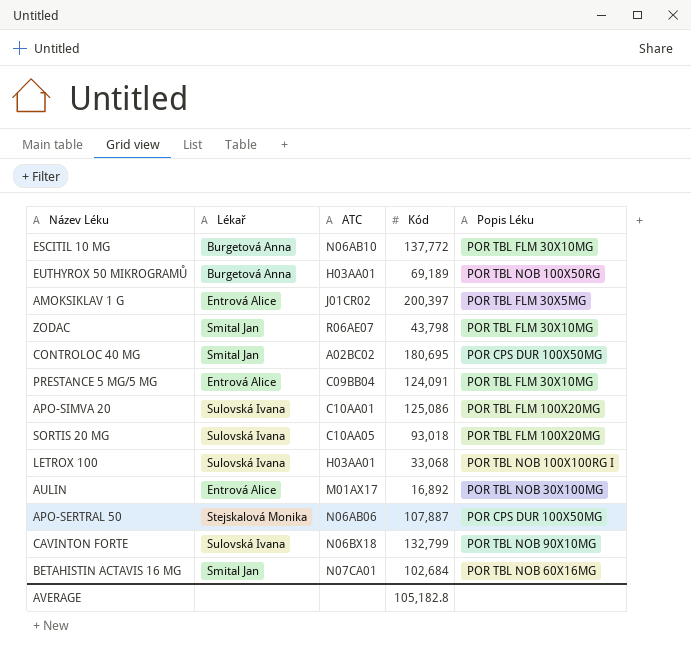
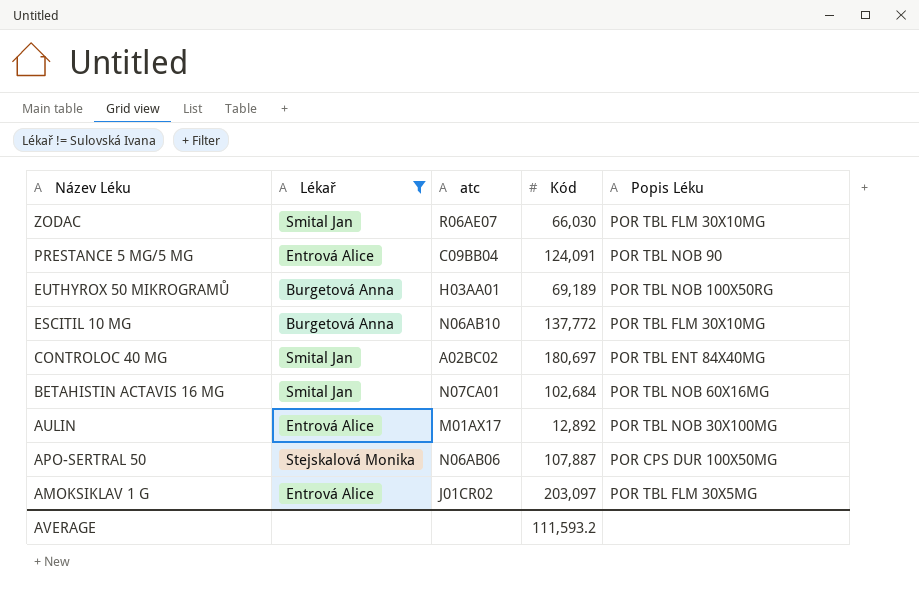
filter: none -> Lékař != Sulovská Ivana
row order: none -> Název Léku descending
column name: ATC -> atc
ZODAC | Kód: 43,798 -> 66,030
PRESTANCE 5 MG/5 MG | Popis Léku: POR TBL FLM 30X10MG -> POR TBL NOB 90
CONTROLOC 40 MG | Kód: 180,695 -> 180,697
CONTROLOC 40 MG | Popis Léku: POR CPS DUR 100X50MG -> POR TBL ENT 84X40MG
AULIN | Kód: 16,892 -> 12,892
AMOKSIKLAV 1 G | Kód: 200,397 -> 203,097
AVERAGE | Kód: 105,182.8 -> 111,593.2

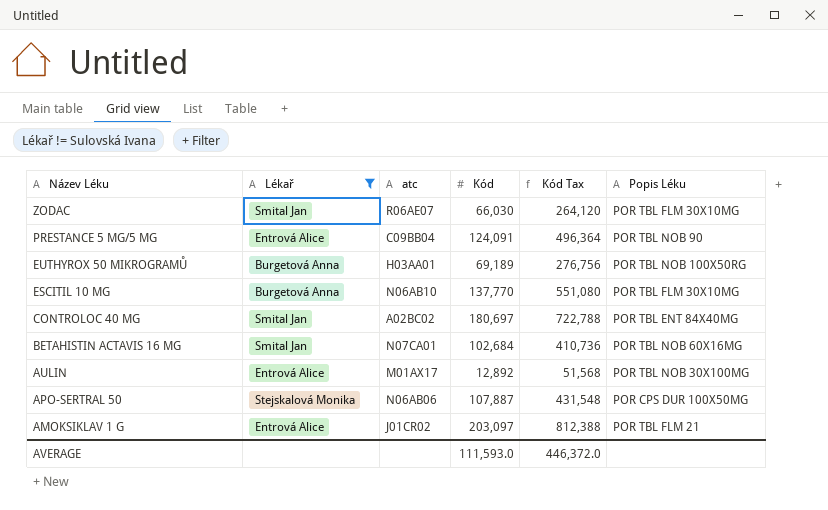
column Kód Tax | formula: none -> [Kód] * 4
ESCITIL 10 MG | Kód: 137,772 -> 137,770
AMOKSIKLAV 1 G | Popis Léku: POR TBL FLM 30X5MG -> POR TBL FLM 21
AVERAGE | Kód: 111,593.2 -> 111,593.0

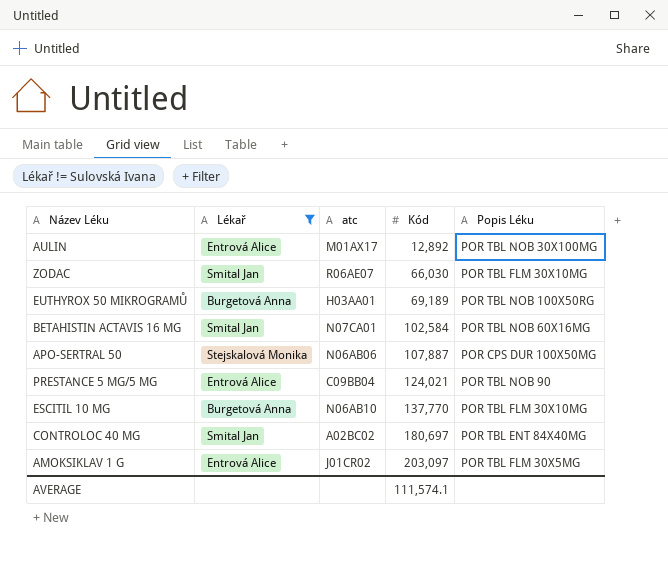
row order: Název Léku descending -> Kód ascending
column Kód Tax | formula: [Kód] * 4 -> none
BETAHISTIN ACTAVIS 16 MG | Kód: 102,684 -> 102,584
PRESTANCE 5 MG/5 MG | Kód: 124,091 -> 124,021
AMOKSIKLAV 1 G | Popis Léku: POR TBL FLM 21 -> POR TBL FLM 30X5MG
AVERAGE | Kód: 111,593.0 -> 111,574.1

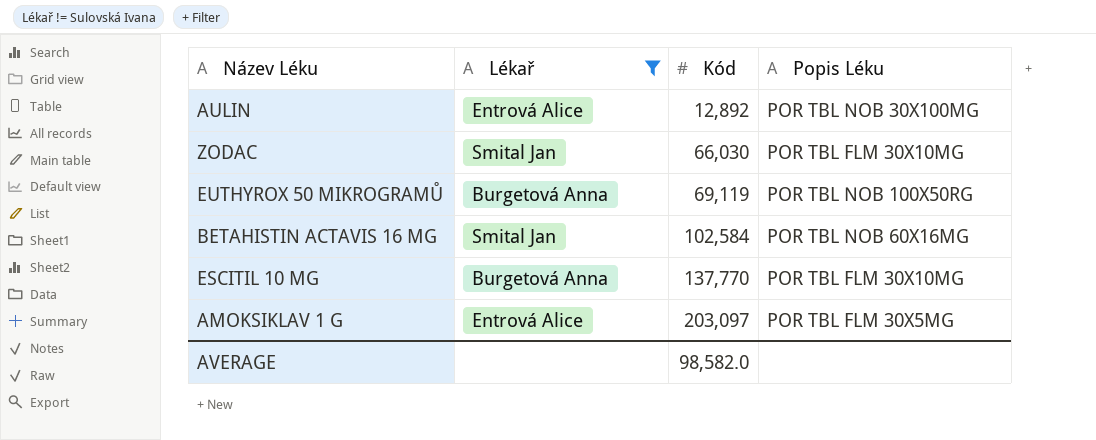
column atc | position: 3 -> none
row APO-SERTRAL 50: Stejskalová Monika | N06AB06 | 107,887 | POR CPS DUR 100X50MG -> none
row PRESTANCE 5 MG/5 MG: Entrová Alice | C09BB04 | 124,021 | POR TBL NOB 90 -> none
row CONTROLOC 40 MG: Smital Jan | A02BC02 | 180,697 | POR TBL ENT 84X40MG -> none
EUTHYROX 50 MIKROGRAMŮ | Kód: 69,189 -> 69,119
AVERAGE | Kód: 111,574.1 -> 98,582.0

